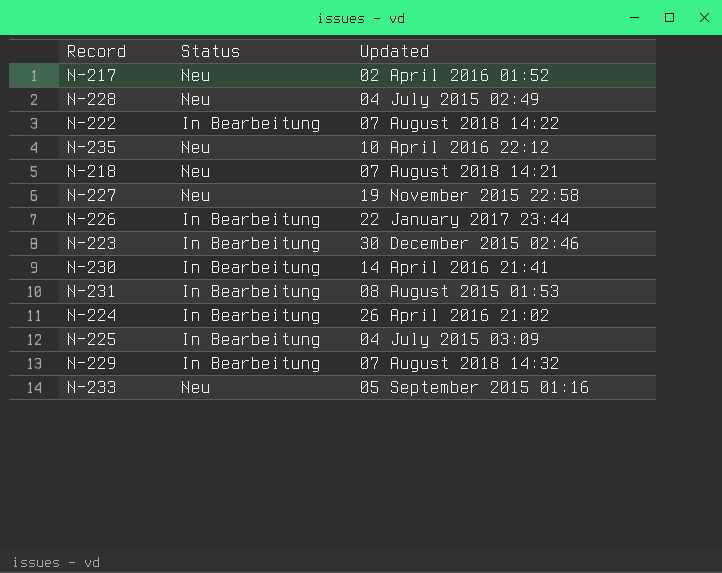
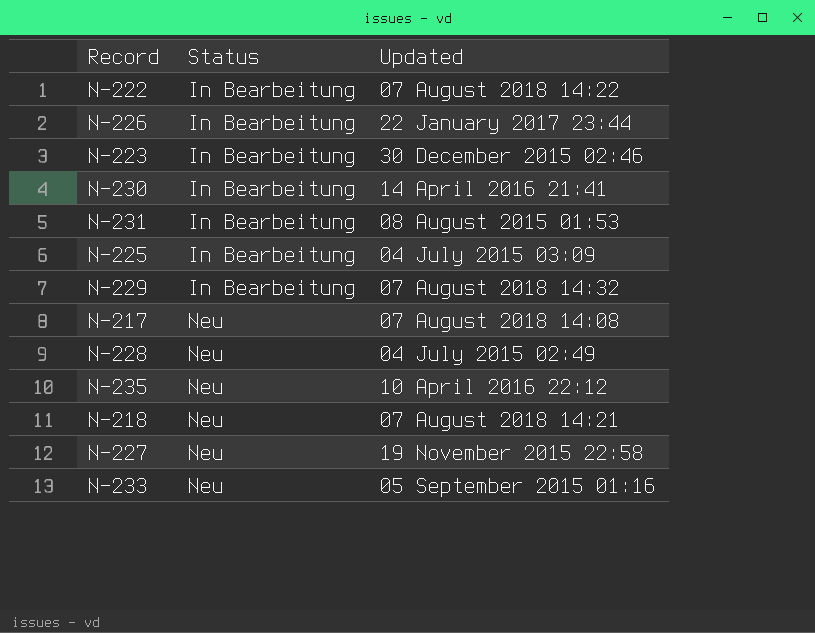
row order: none -> Status ascending
row N-224: In Bearbeitung | 26 April 2016 21:02 -> none
N-217 | Updated: 02 April 2016 01:52 -> 07 August 2018 14:08

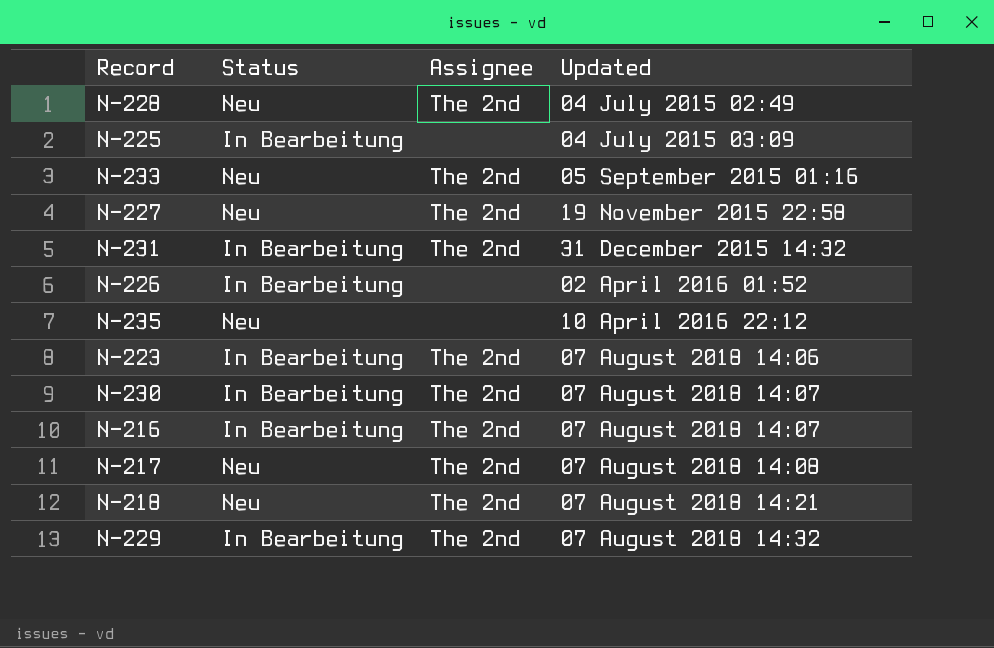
row order: Status ascending -> Updated ascending
column Assignee | position: none -> 3
row N-222: In Bearbeitung | 07 August 2018 14:22 -> none
N-231 | Updated: 08 August 2015 01:53 -> 31 December 2015 14:32
N-226 | Updated: 22 January 2017 23:44 -> 02 April 2016 01:52
N-223 | Updated: 30 December 2015 02:46 -> 07 August 2018 14:06
N-230 | Updated: 14 April 2016 21:41 -> 07 August 2018 14:07
row N-216: none -> In Bearbeitung | The 2nd | 07 August 2018 14:07

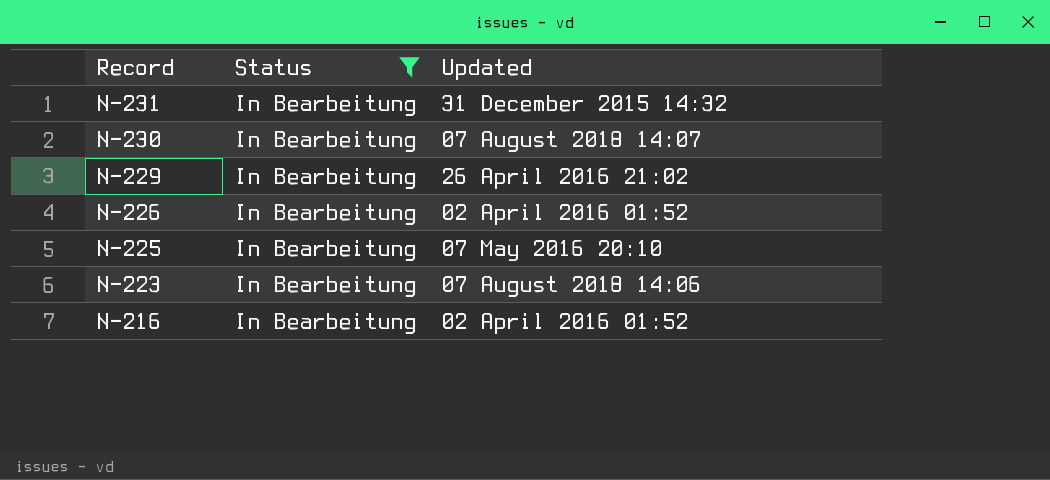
filter: none -> Status = In Bearbeitung
row order: Updated ascending -> Record descending
column Assignee | position: 3 -> none
N-229 | Updated: 07 August 2018 14:32 -> 26 April 2016 21:02
N-225 | Updated: 04 July 2015 03:09 -> 07 May 2016 20:10
N-216 | Updated: 07 August 2018 14:07 -> 02 April 2016 01:52

